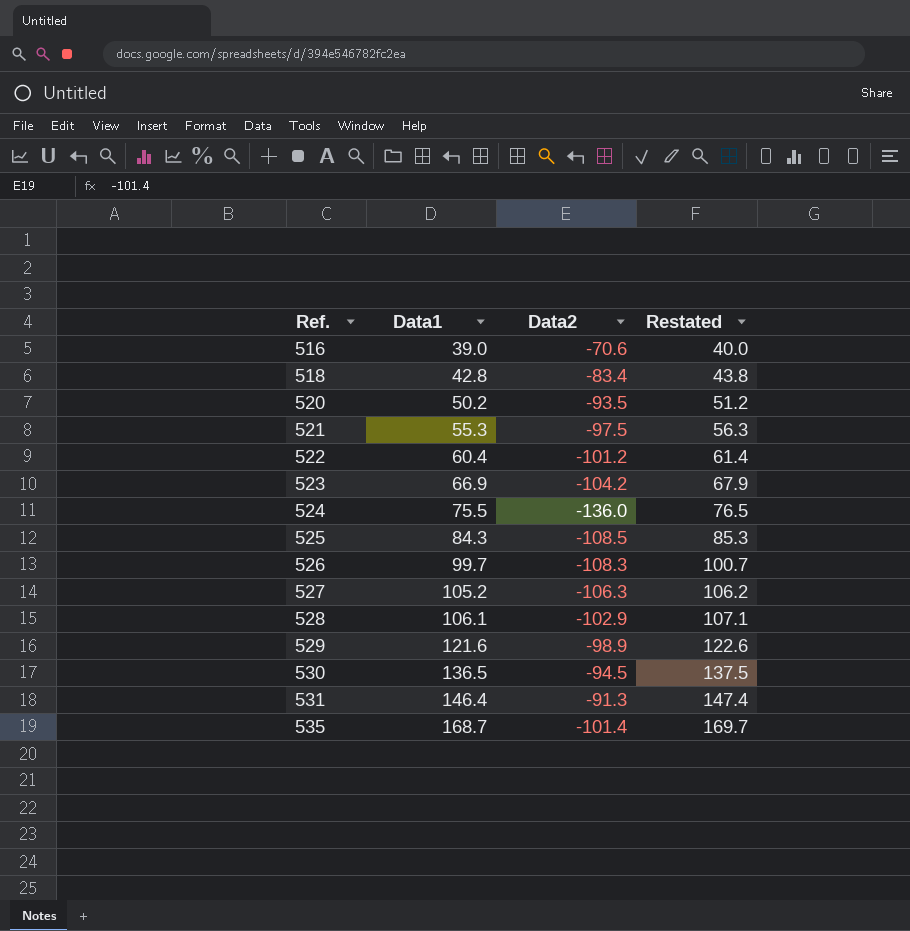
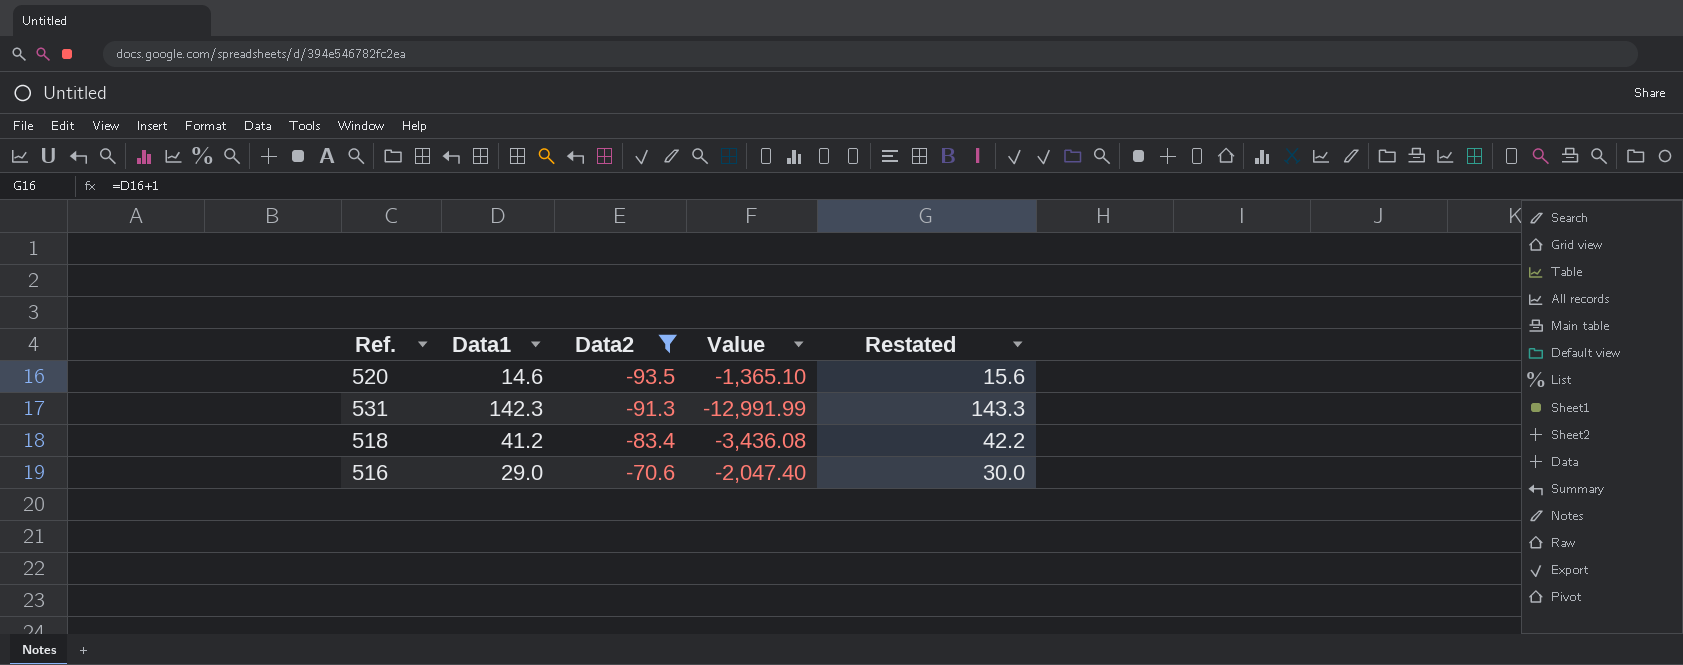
filter: none -> Data2 >= -93.5
row order: Ref. ascending -> Data2 ascending
column Value | formula: none -> [Data1] * [Data2]
520 | Data1: 50.2 -> 14.6
520 | Restated: 51.2 -> 15.6
531 | Data1: 146.4 -> 142.3
531 | Restated: 147.4 -> 143.3
518 | Data1: 42.8 -> 41.2
518 | Restated: 43.8 -> 42.2
516 | Data1: 39.0 -> 29.0
516 | Restated: 40.0 -> 30.0

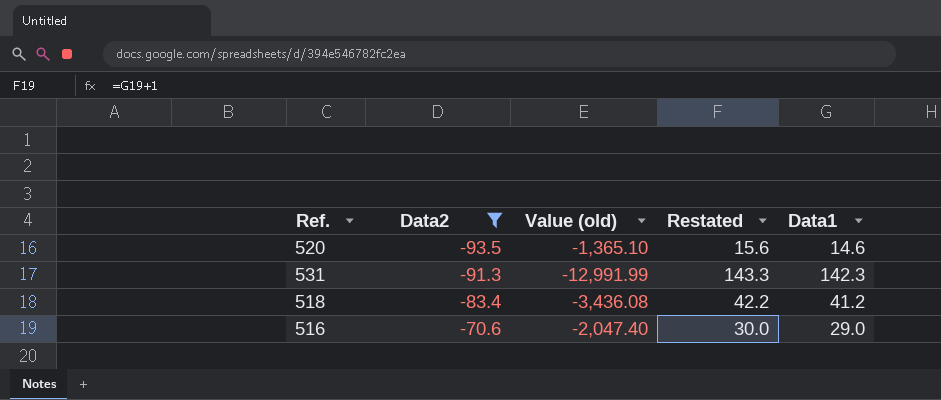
column name: Value -> Value (old)
column Data1 | position: 2 -> 5

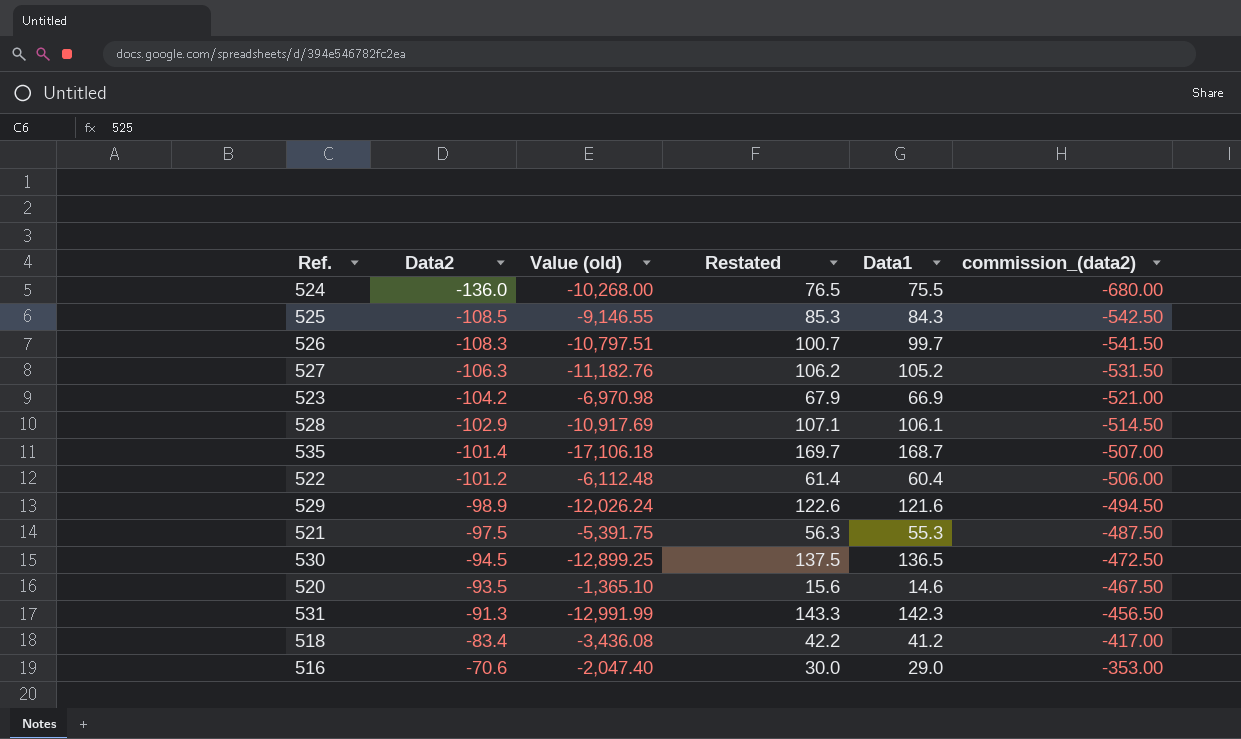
filter: Data2 >= -93.5 -> none
column commission_(data2) | formula: none -> [Data2] * 5

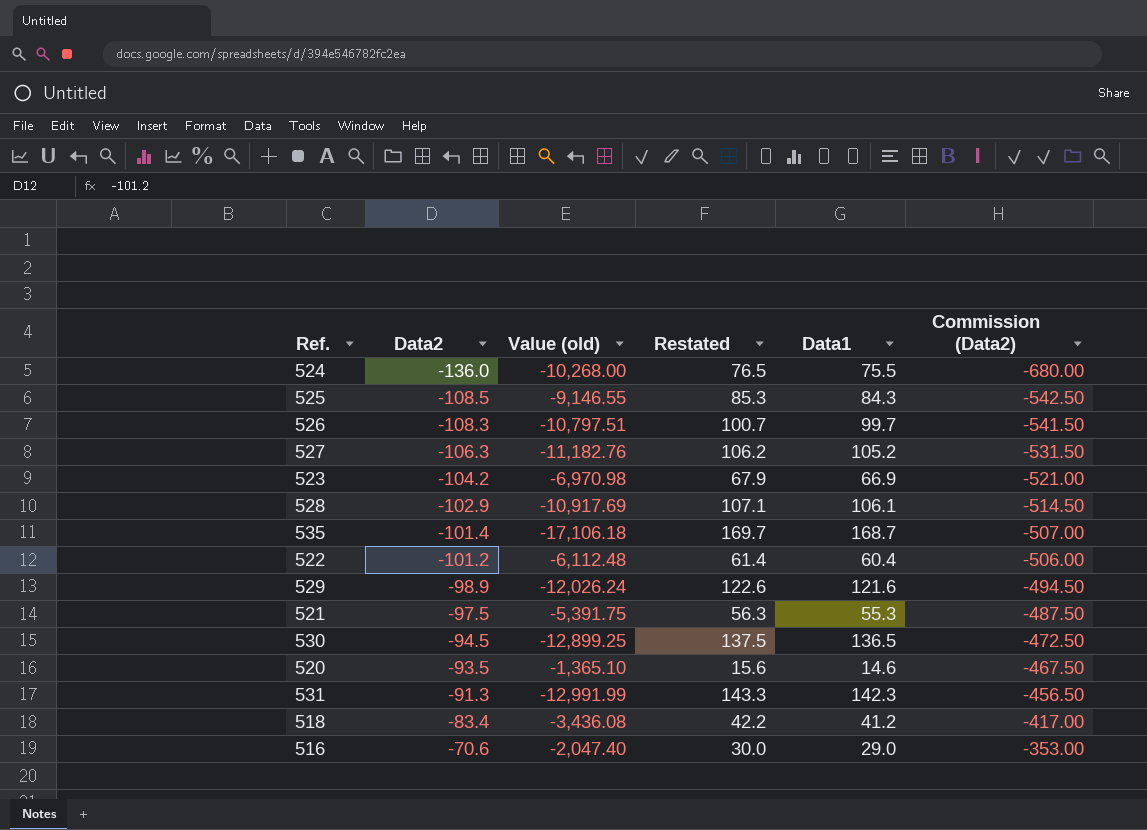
column name: commission_(data2) -> Commission (Data2)

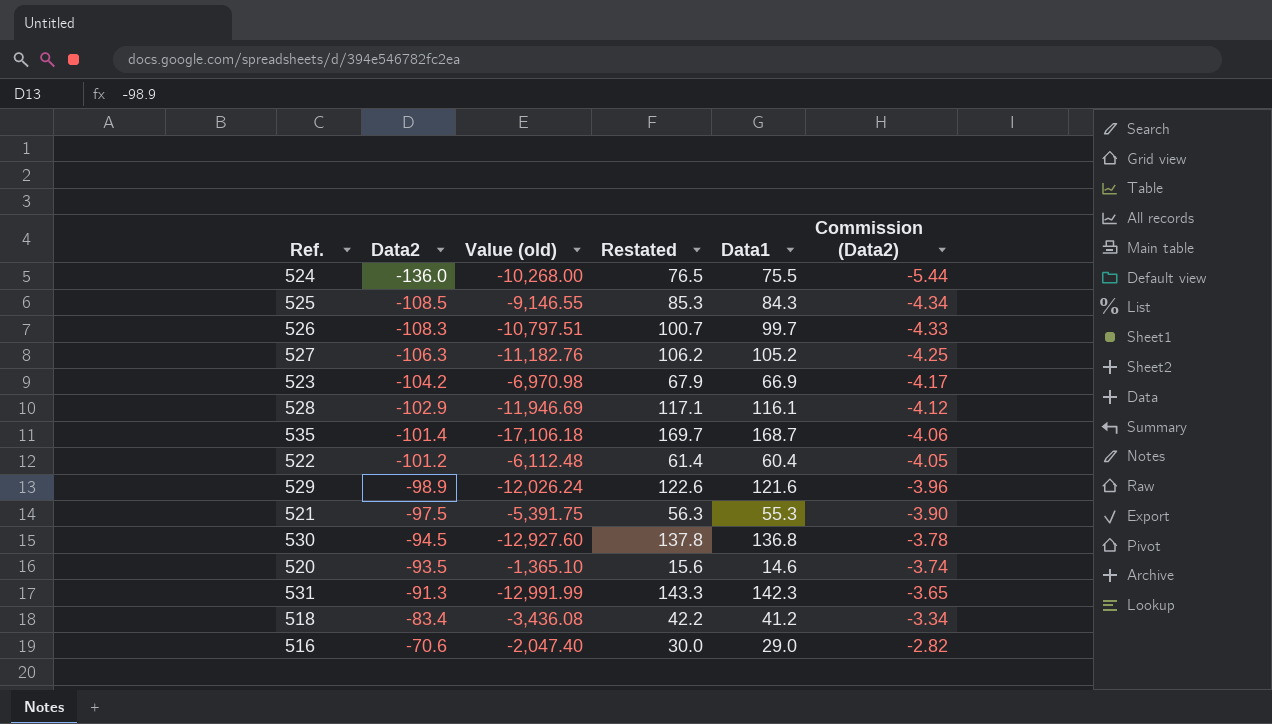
column Commission (Data2) | formula: [Data2] * 5 -> [Data2] * 0.04
528 | Value (old): -10,917.69 -> -11,946.69
528 | Restated: 107.1 -> 117.1
528 | Data1: 106.1 -> 116.1
530 | Value (old): -12,899.25 -> -12,927.60
530 | Restated: 137.5 -> 137.8
530 | Data1: 136.5 -> 136.8

